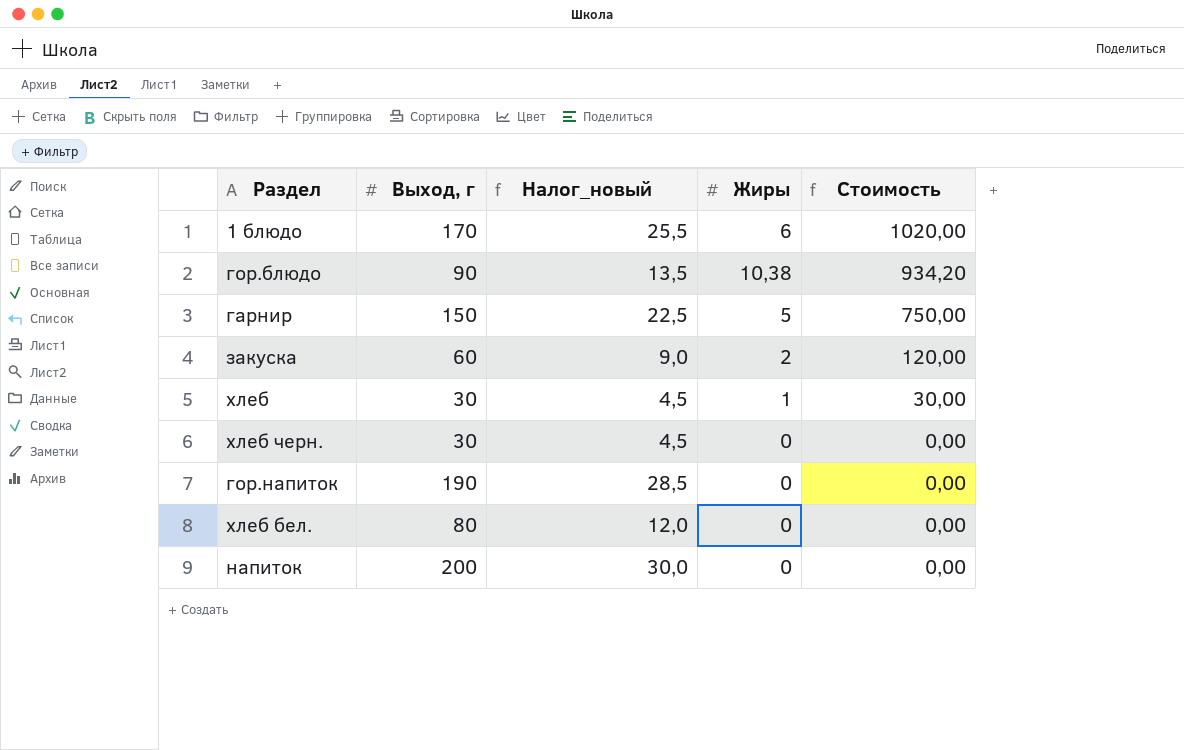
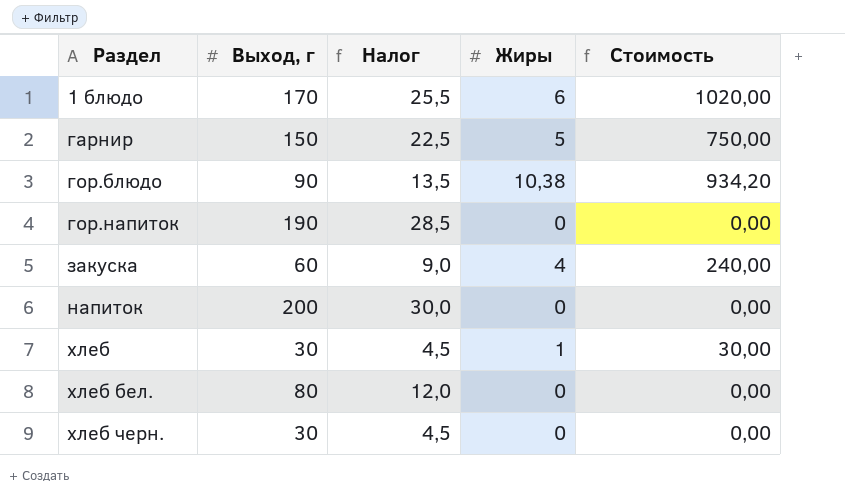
row order: Стоимость descending -> Раздел ascending
column name: Налог_новый -> Налог
закуска | Жиры: 2 -> 4
закуска | Стоимость: 120,00 -> 240,00

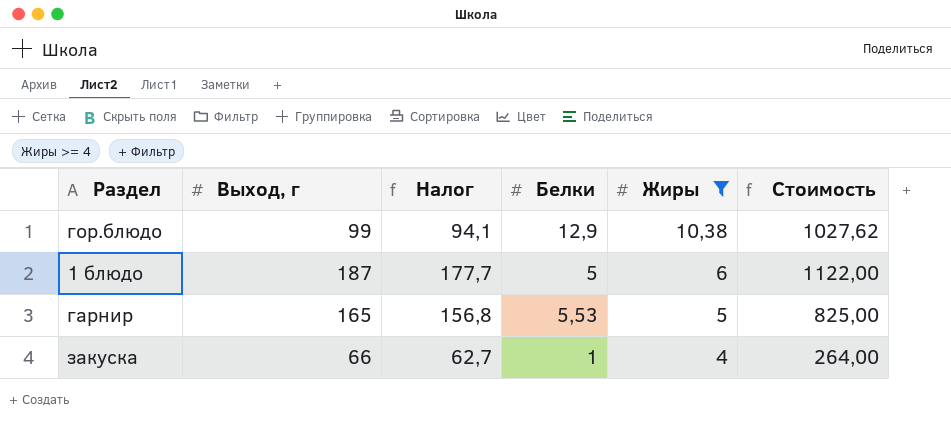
filter: none -> Жиры >= 4
row order: Раздел ascending -> Жиры descending
column Налог | formula: [Выход, г] * 0,15 -> [Выход, г] * 0,95
column Белки | position: none -> 4
гор.блюдо | Выход, г: 90 -> 99
гор.блюдо | Стоимость: 934,20 -> 1027,62
1 блюдо | Выход, г: 170 -> 187
1 блюдо | Стоимость: 1020,00 -> 1122,00
гарнир | Выход, г: 150 -> 165
гарнир | Стоимость: 750,00 -> 825,00
закуска | Выход, г: 60 -> 66
закуска | Стоимость: 240,00 -> 264,00

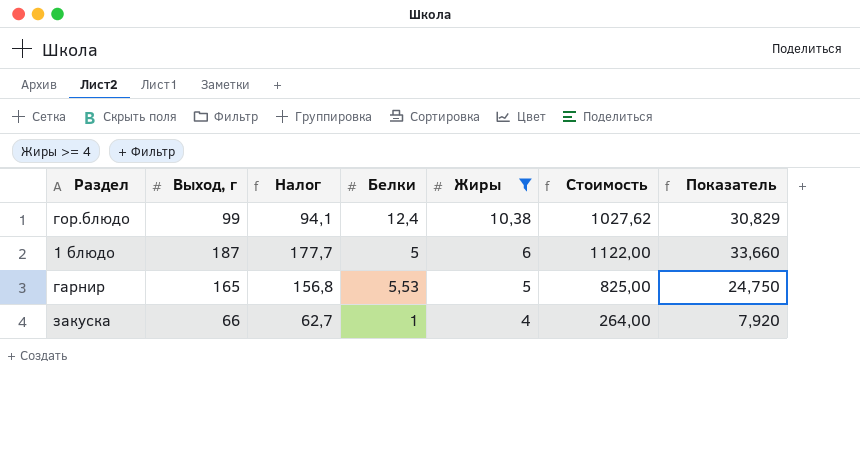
column Показатель | formula: none -> [Стоимость] * 0,03
гор.блюдо | Белки: 12,9 -> 12,4

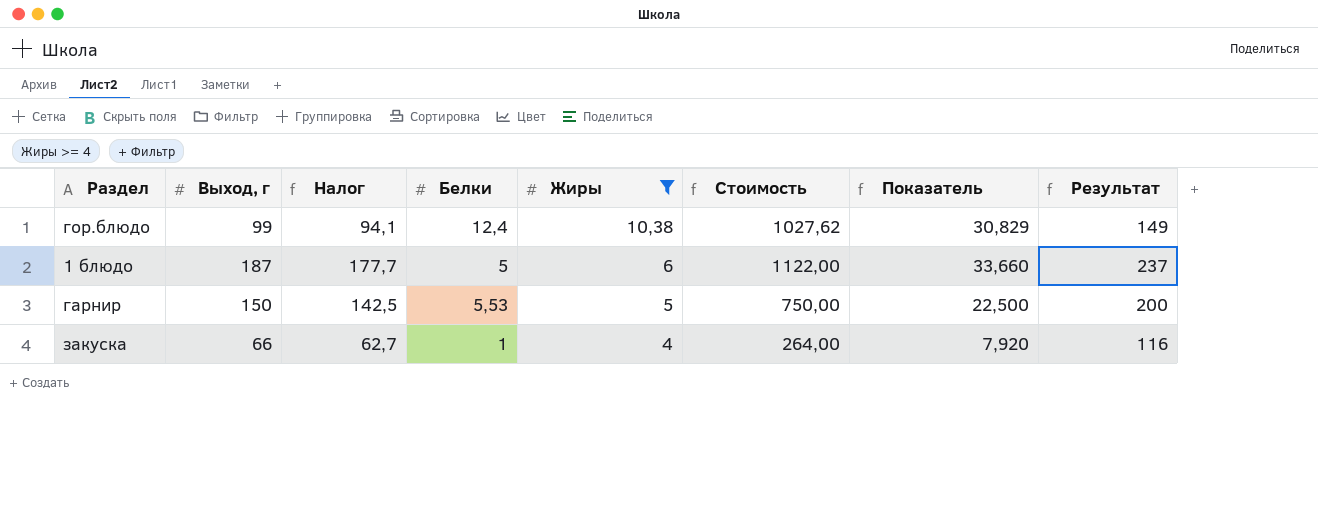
column Результат | formula: none -> [Выход, г] + 50
гарнир | Выход, г: 165 -> 150
гарнир | Налог: 156,8 -> 142,5
гарнир | Стоимость: 825,00 -> 750,00
гарнир | Показатель: 24,750 -> 22,500

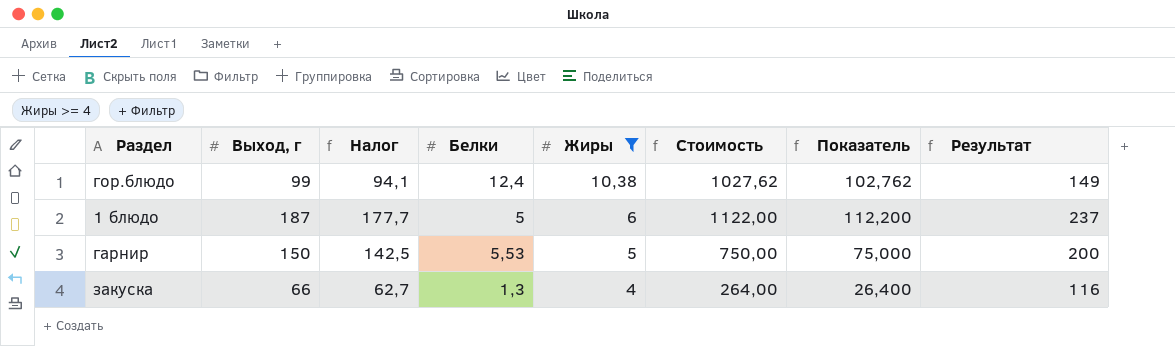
column Показатель | formula: [Стоимость] * 0,03 -> [Стоимость] * 0,1
закуска | Белки: 1 -> 1,3

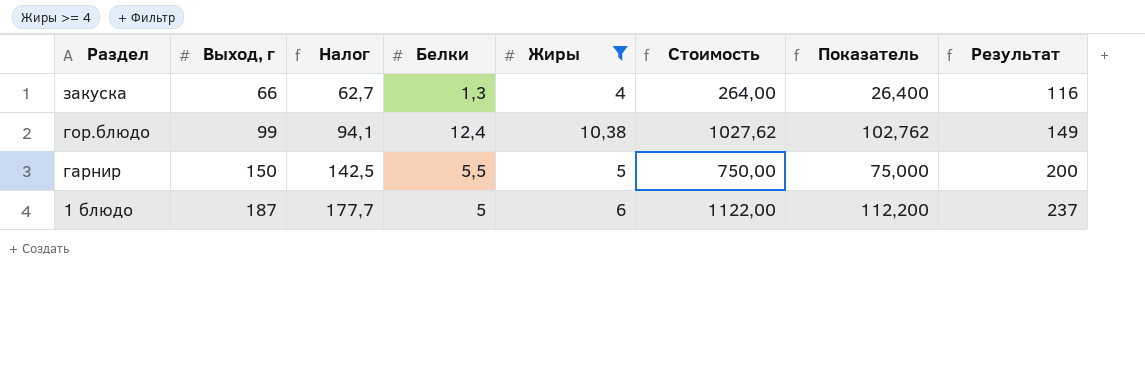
row order: Жиры descending -> Раздел descending
гарнир | Белки: 5,53 -> 5,5

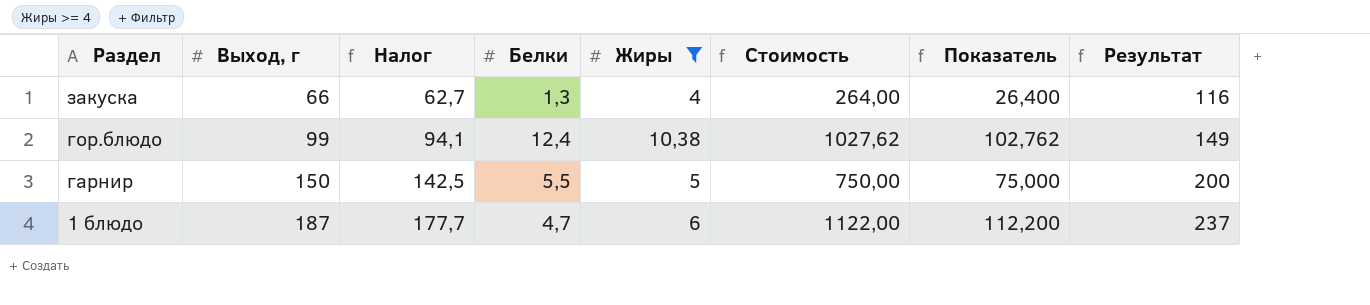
1 блюдо | Белки: 5 -> 4,7

